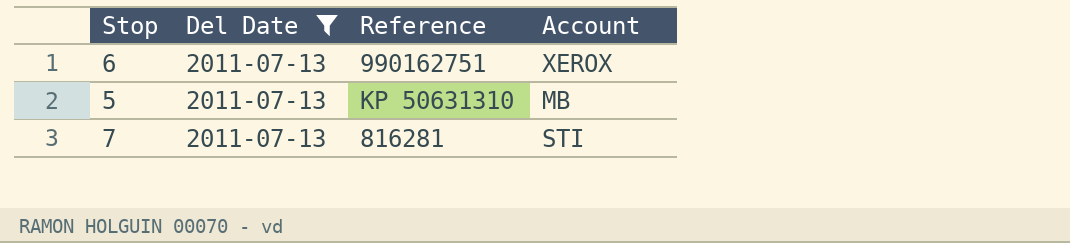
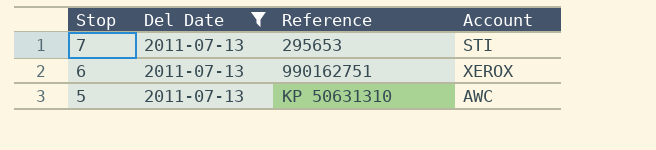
row order: none -> Stop descending
7 | Reference: 816281 -> 295653
5 | Account: MB -> AWC

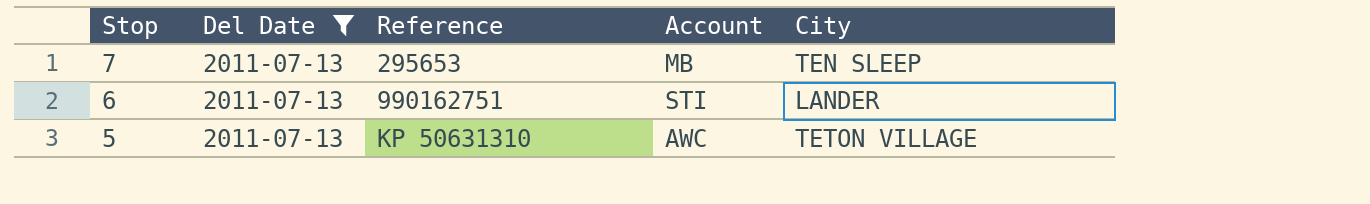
column City | position: none -> 5
7 | Account: STI -> MB
6 | Account: XEROX -> STI

